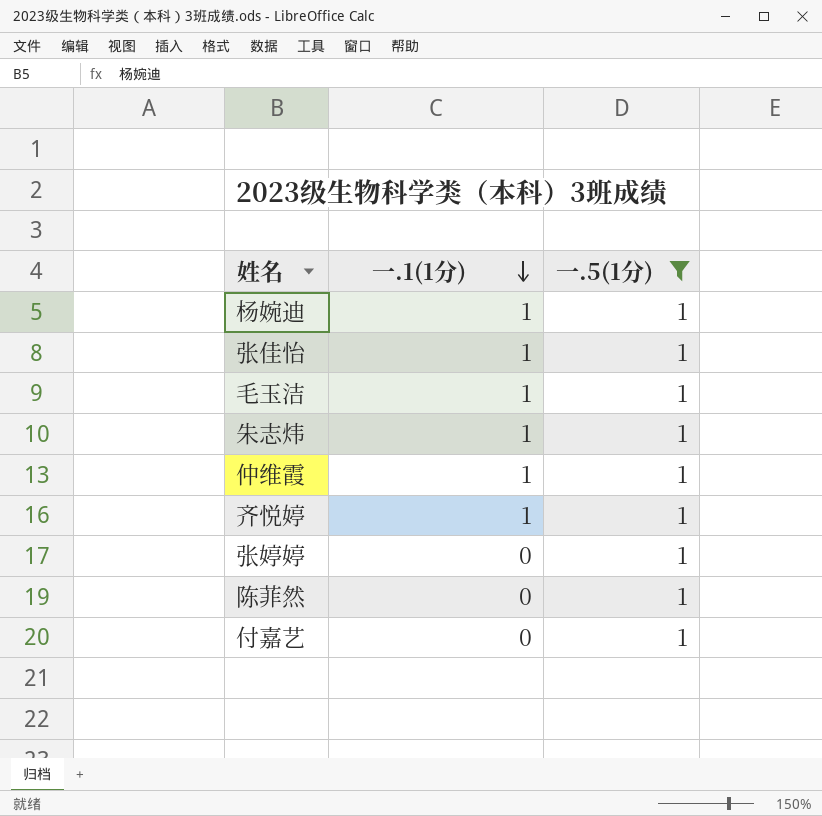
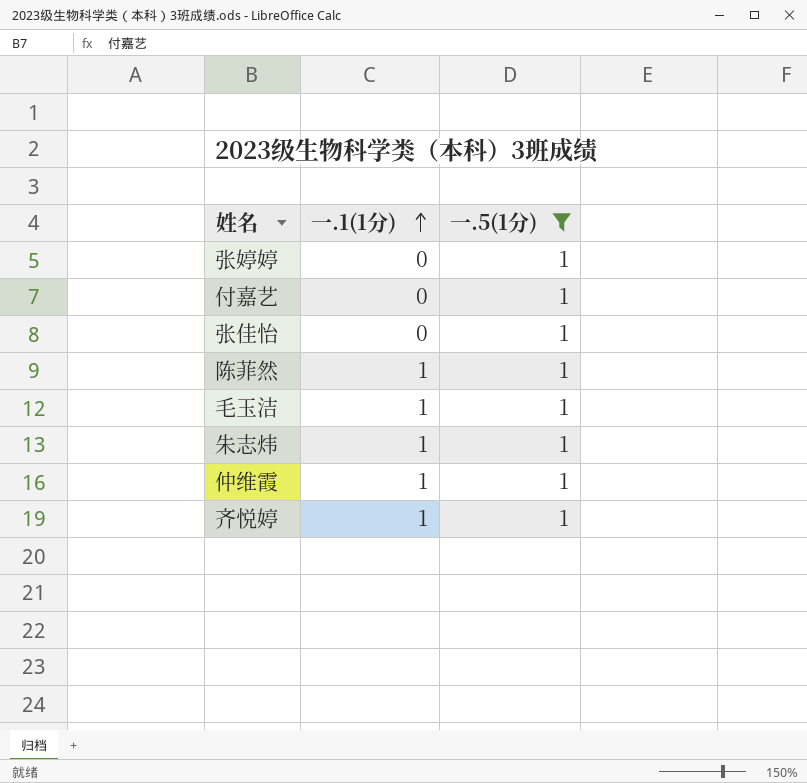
row order: 一.1(1分) descending -> 一.1(1分) ascending
row 杨婉迪: 1 | 1 -> none
张佳怡 | 一.1(1分): 1 -> 0
陈菲然 | 一.1(1分): 0 -> 1

